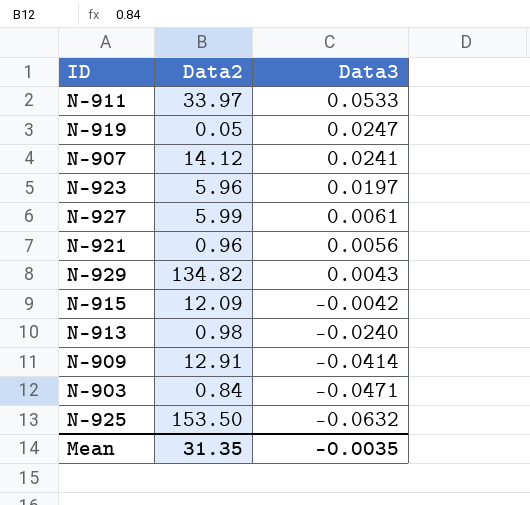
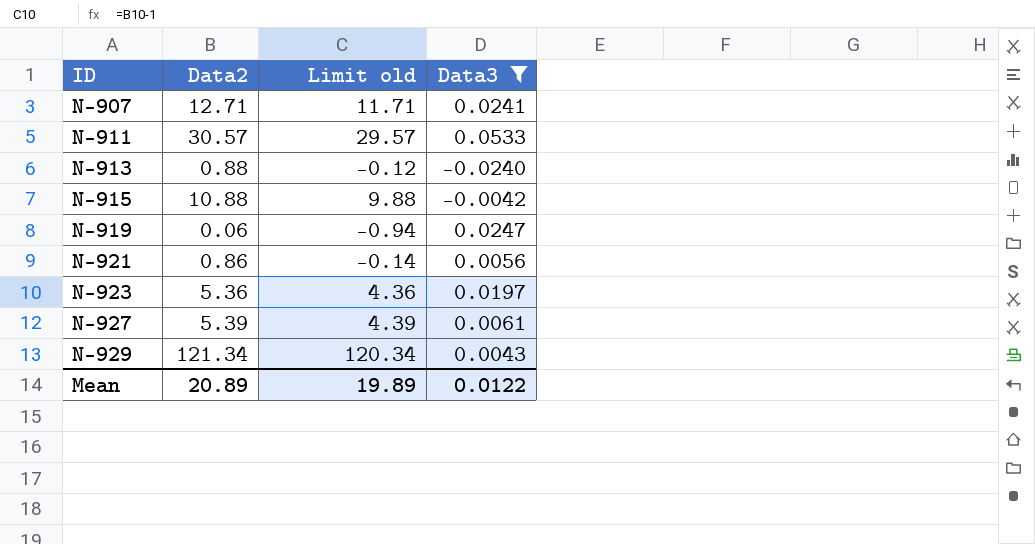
filter: none -> Data3 >= -0.0240
row order: Data3 descending -> ID ascending
column Limit old | formula: none -> [Data2] - 1
N-907 | Data2: 14.12 -> 12.71
N-911 | Data2: 33.97 -> 30.57
N-913 | Data2: 0.98 -> 0.88
N-915 | Data2: 12.09 -> 10.88
N-919 | Data2: 0.05 -> 0.06
N-921 | Data2: 0.96 -> 0.86
N-923 | Data2: 5.96 -> 5.36
N-927 | Data2: 5.99 -> 5.39
N-929 | Data2: 134.82 -> 121.34
Mean | Data2: 31.35 -> 20.89
Mean | Data3: -0.0035 -> 0.0122

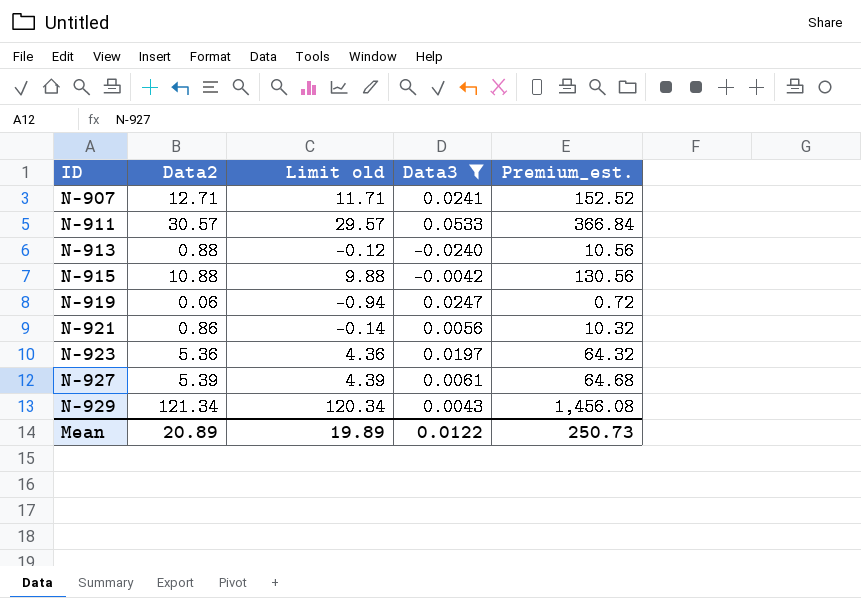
column Premium_est. | formula: none -> [Data2] * 12

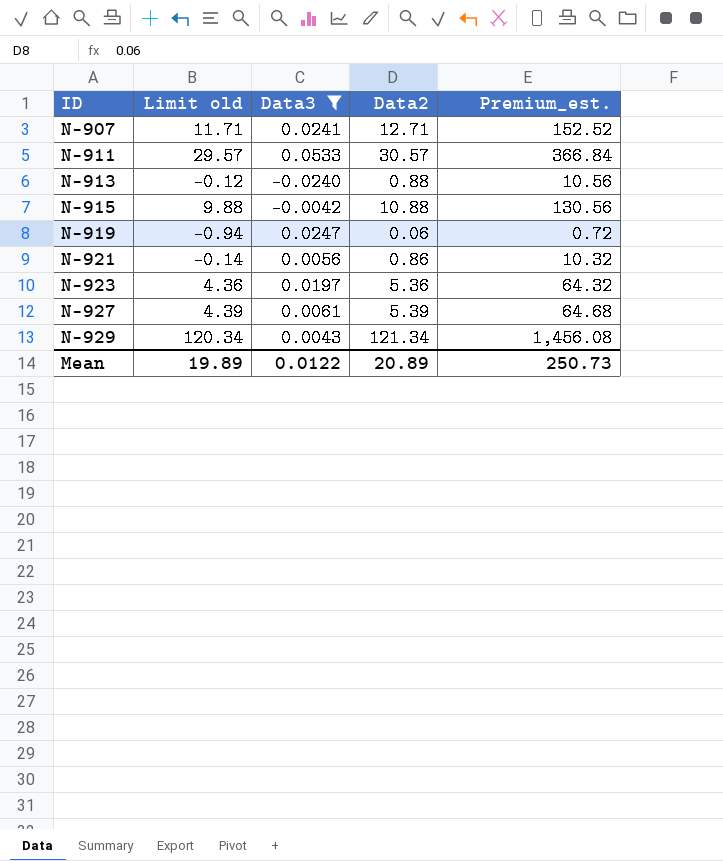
column Data2 | position: 2 -> 4

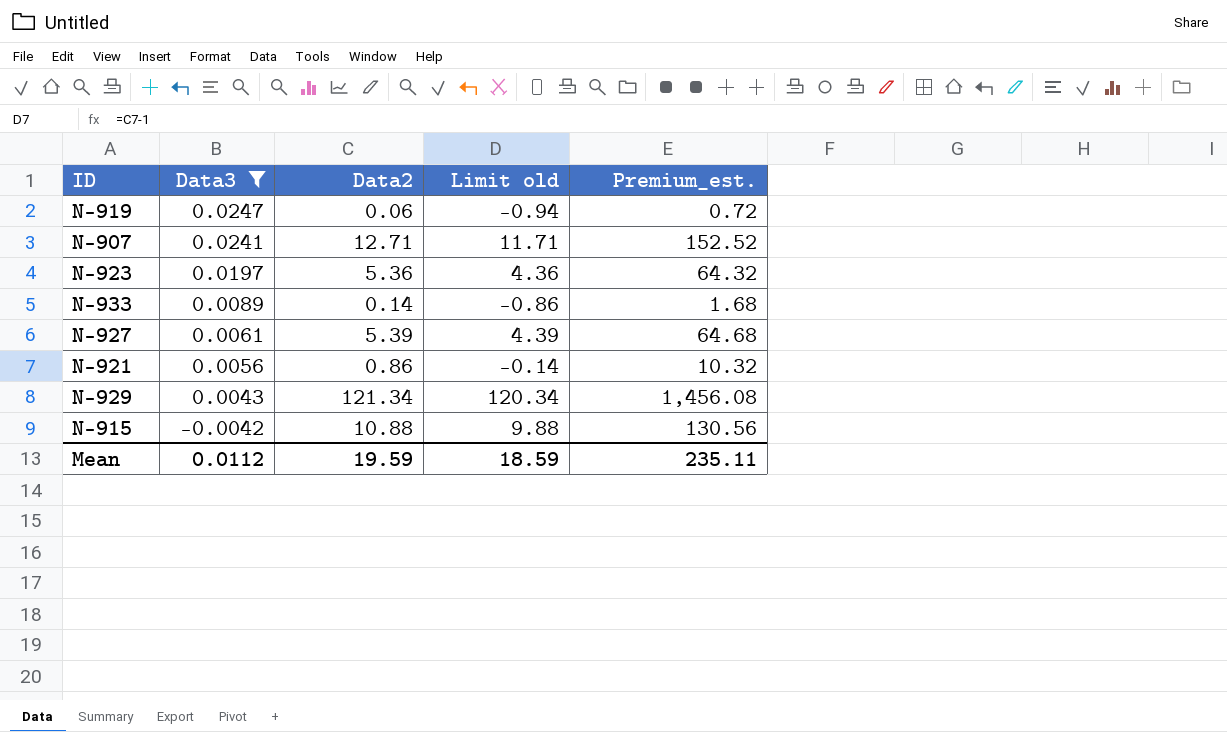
row order: ID ascending -> Data3 descending
column Limit old | position: 2 -> 4
row N-911: 29.57 | 0.0533 | 30.57 | 366.84 -> none
row N-913: -0.12 | -0.0240 | 0.88 | 10.56 -> none
row N-933: none -> 0.0089 | 0.14 | -0.86 | 1.68
Mean | Data3: 0.0122 -> 0.0112
Mean | Data2: 20.89 -> 19.59
Mean | Limit old: 19.89 -> 18.59
Mean | Premium_est.: 250.73 -> 235.11

